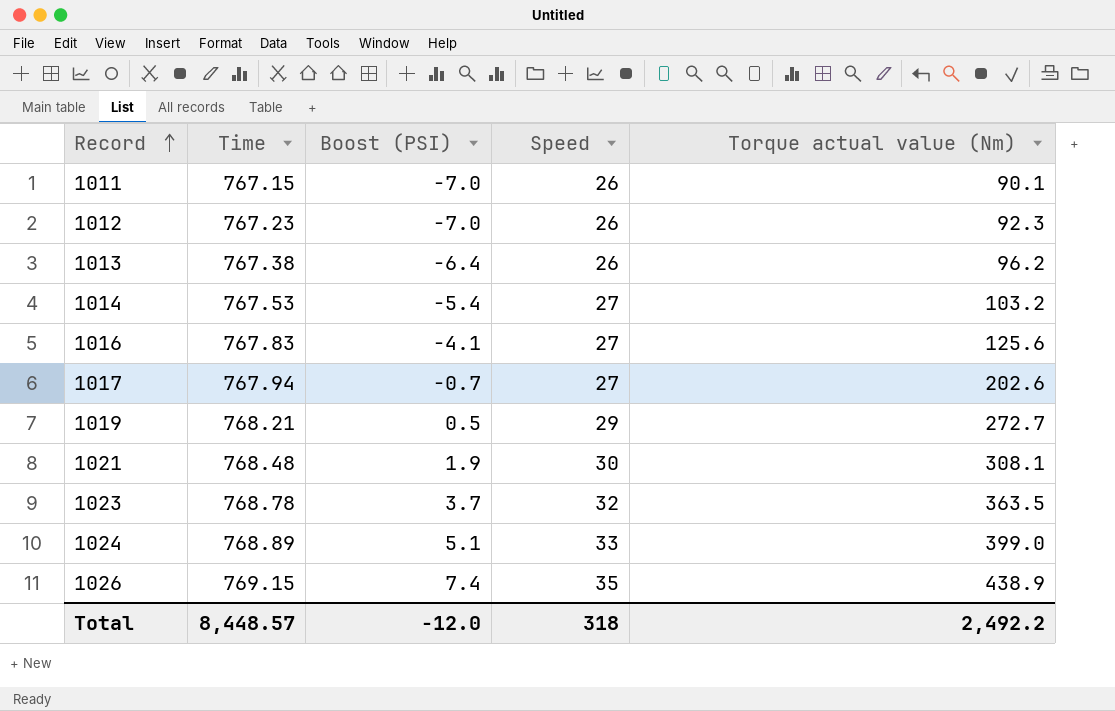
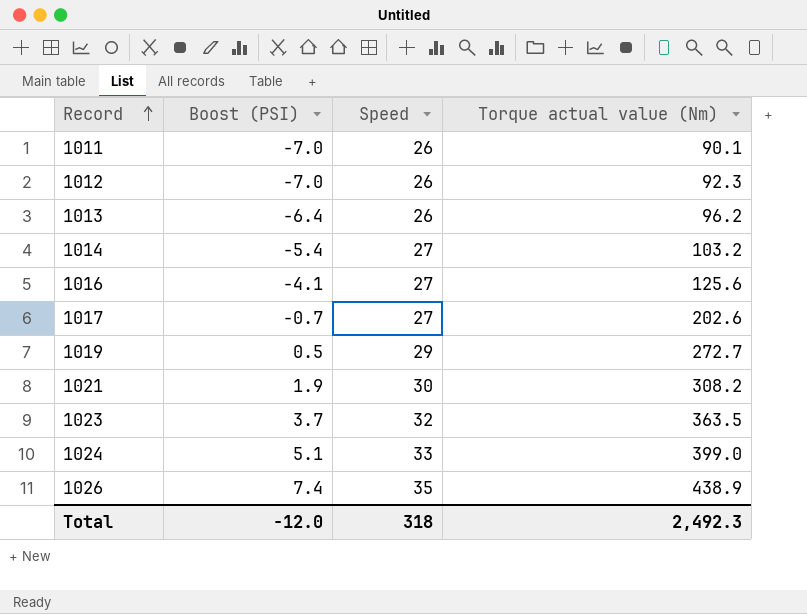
column Time | position: 2 -> none
1021 | Torque actual value (Nm): 308.1 -> 308.2
Total | Torque actual value (Nm): 2,492.2 -> 2,492.3

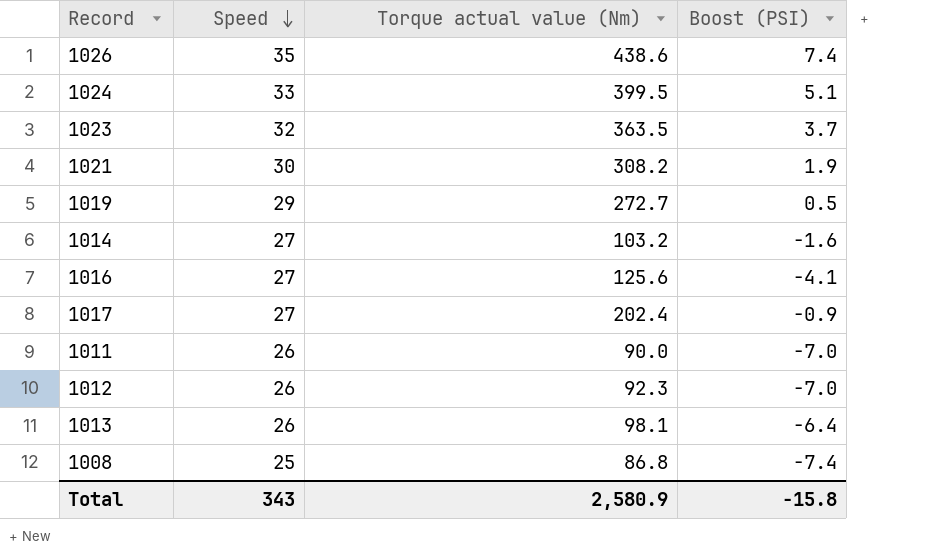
row order: Record ascending -> Speed descending
column Boost (PSI) | position: 2 -> 4
1026 | Torque actual value (Nm): 438.9 -> 438.6
1024 | Torque actual value (Nm): 399.0 -> 399.5
1014 | Boost (PSI): -5.4 -> -1.6
1017 | Torque actual value (Nm): 202.6 -> 202.4
1017 | Boost (PSI): -0.7 -> -0.9
1011 | Torque actual value (Nm): 90.1 -> 90.0
1013 | Torque actual value (Nm): 96.2 -> 98.1
row 1008: none -> 25 | 86.8 | -7.4
Total | Speed: 318 -> 343
Total | Torque actual value (Nm): 2,492.3 -> 2,580.9
Total | Boost (PSI): -12.0 -> -15.8

